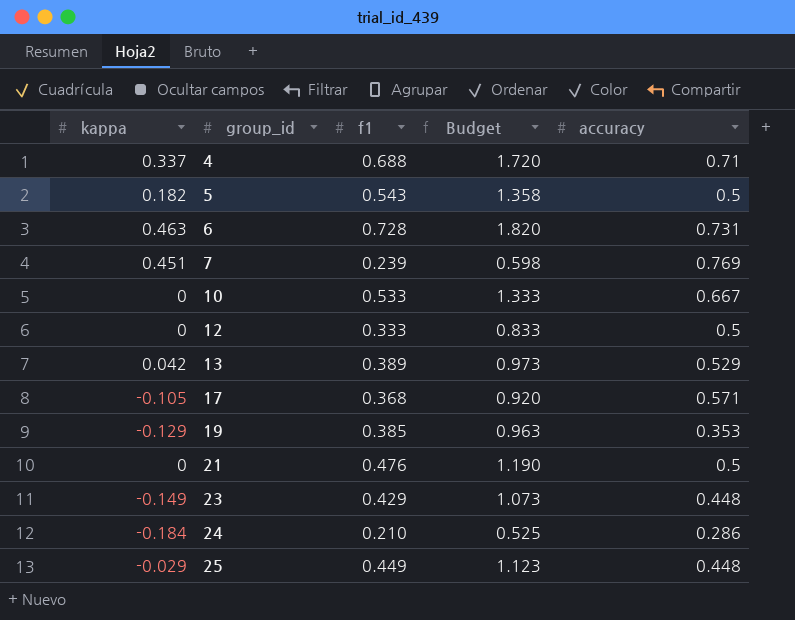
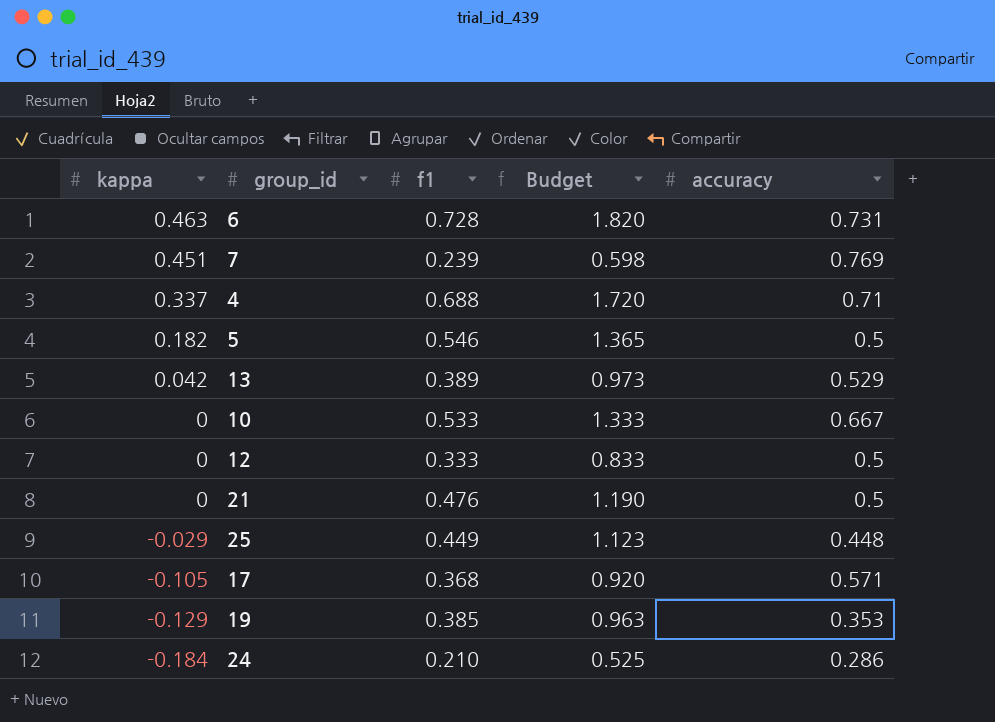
row order: group_id ascending -> kappa descending
row 23: -0.149 | 0.429 | 1.073 | 0.448 -> none
5 | f1: 0.543 -> 0.546
5 | Budget: 1.358 -> 1.365

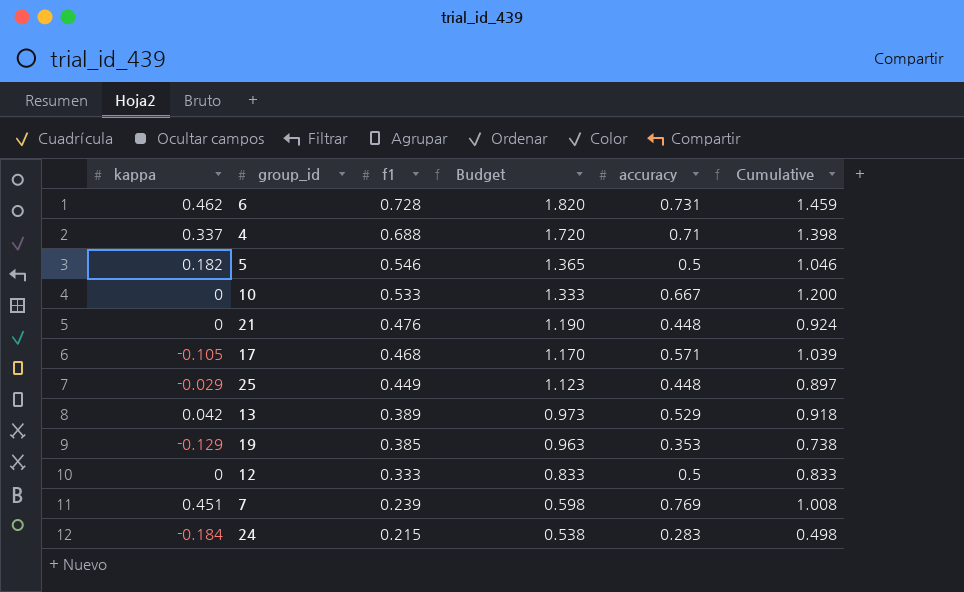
row order: kappa descending -> f1 descending
column Cumulative | formula: none -> [f1] + [accuracy]
6 | kappa: 0.463 -> 0.462
21 | accuracy: 0.5 -> 0.448
17 | f1: 0.368 -> 0.468
17 | Budget: 0.920 -> 1.170
24 | f1: 0.210 -> 0.215
24 | Budget: 0.525 -> 0.538
24 | accuracy: 0.286 -> 0.283

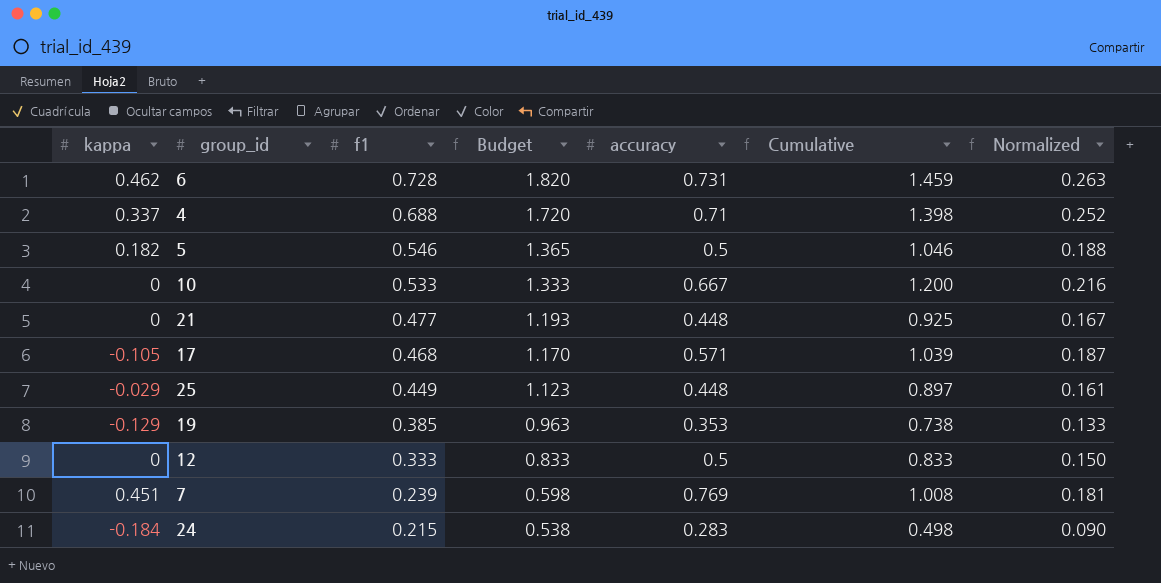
column Normalized | formula: none -> [Cumulative] * 0.18
row 13: 0.042 | 0.389 | 0.973 | 0.529 | 0.918 -> none
21 | f1: 0.476 -> 0.477
21 | Budget: 1.190 -> 1.193
21 | Cumulative: 0.924 -> 0.925

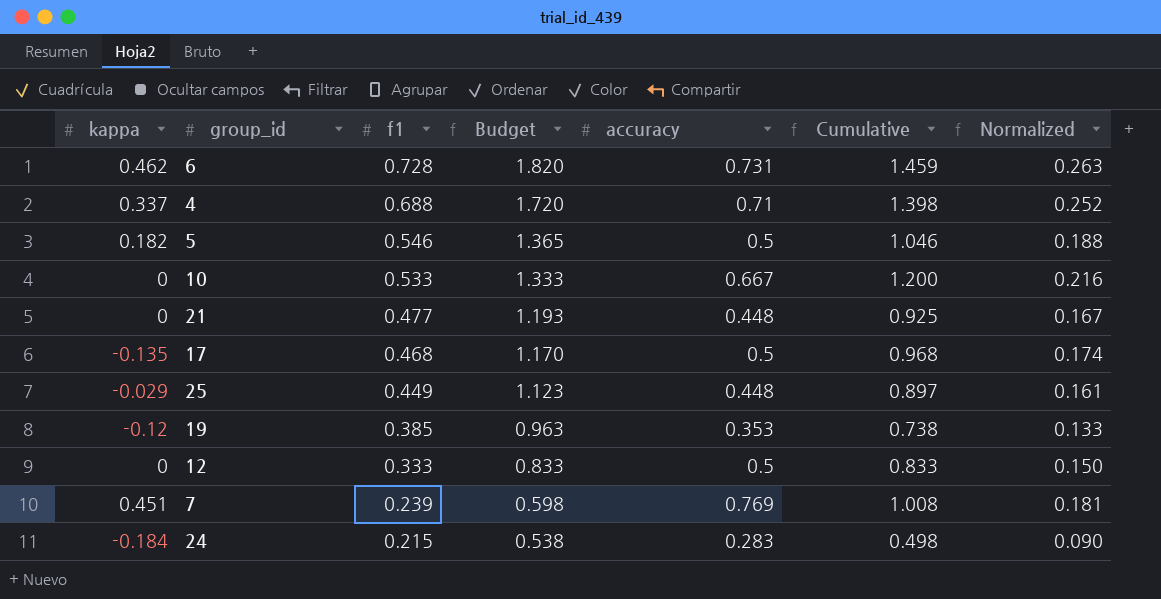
17 | kappa: -0.105 -> -0.135
17 | accuracy: 0.571 -> 0.5
17 | Cumulative: 1.039 -> 0.968
17 | Normalized: 0.187 -> 0.174
19 | kappa: -0.129 -> -0.12

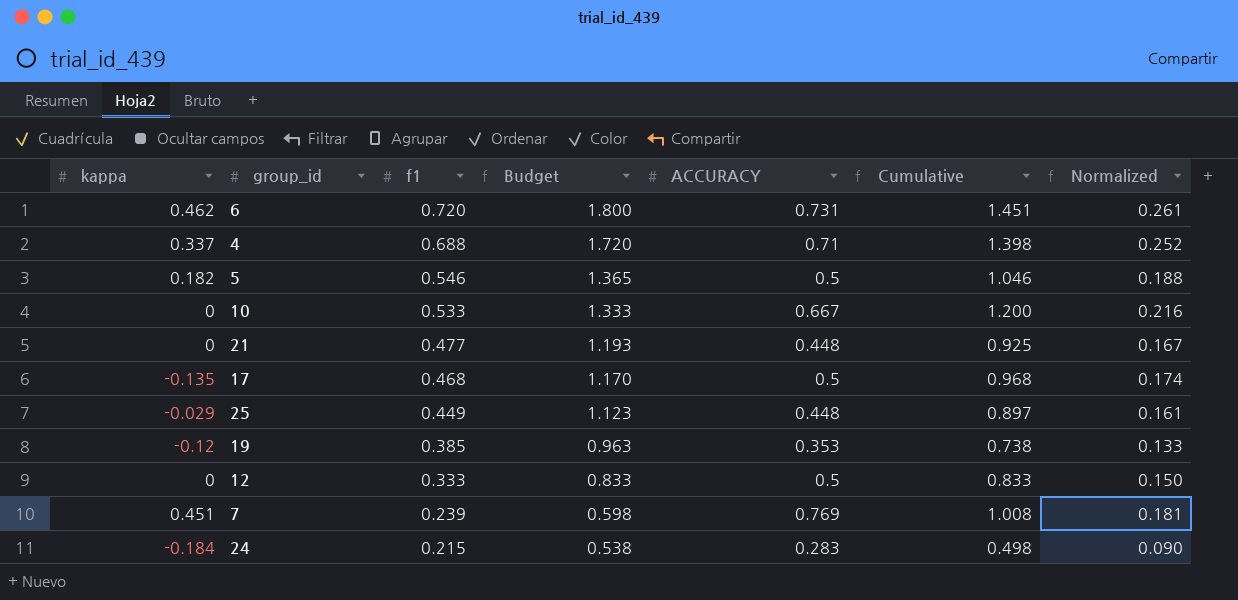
column name: accuracy -> ACCURACY
6 | f1: 0.728 -> 0.720
6 | Budget: 1.820 -> 1.800
6 | Cumulative: 1.459 -> 1.451
6 | Normalized: 0.263 -> 0.261

